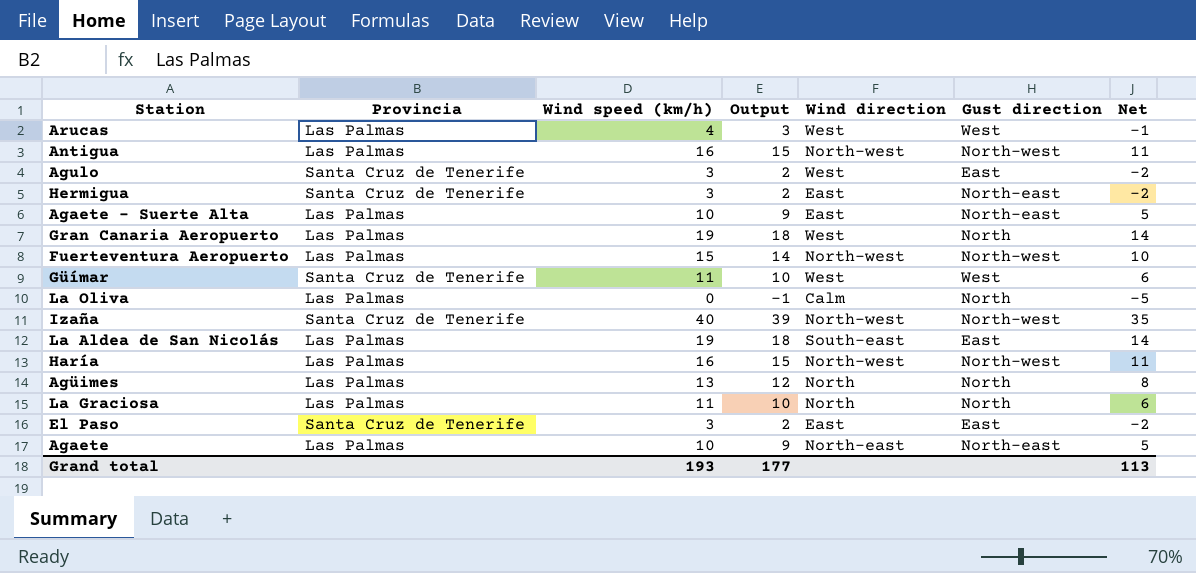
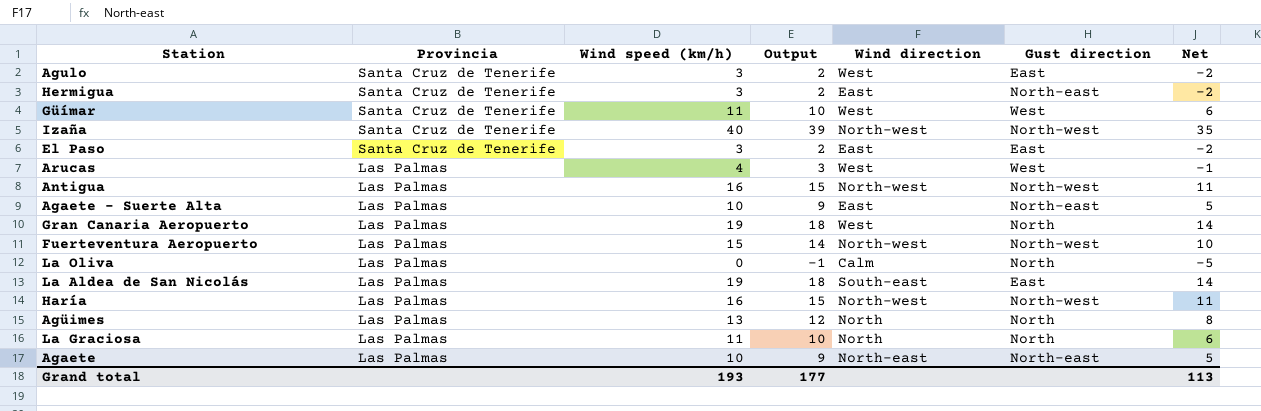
row order: none -> Provincia descending

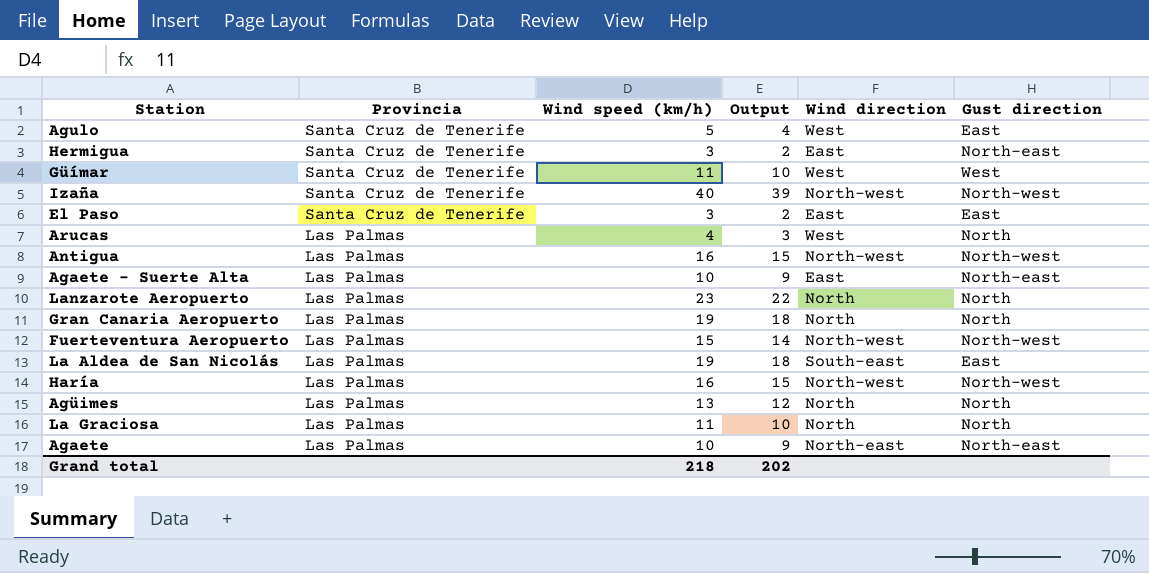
column Net | formula: [Wind speed (km/h)] - 5 -> none
row La Oliva: Las Palmas | 0 | -1 | Calm | North | -5 -> none
Agulo | Wind speed (km/h): 3 -> 5
Agulo | Output: 2 -> 4
Arucas | Gust direction: West -> North
row Lanzarote Aeropuerto: none -> Las Palmas | 23 | 22 | North | North
Gran Canaria Aeropuerto | Wind direction: West -> North
Grand total | Wind speed (km/h): 193 -> 218
Grand total | Output: 177 -> 202

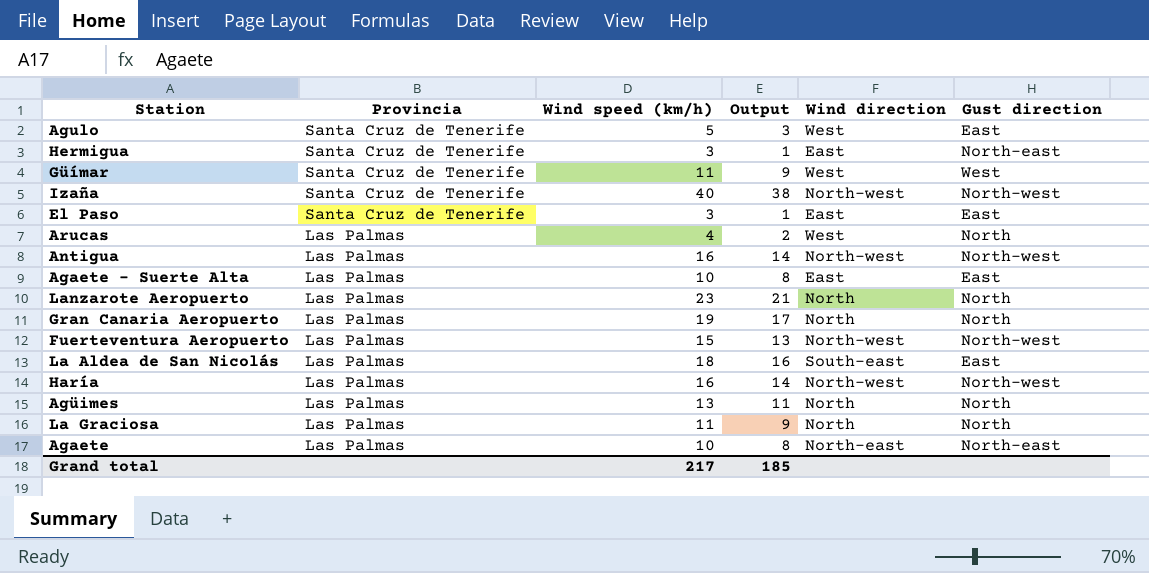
column Output | formula: [Wind speed (km/h)] - 1 -> [Wind speed (km/h)] - 2
Agaete - Suerte Alta | Gust direction: North-east -> East
La Aldea de San Nicolás | Wind speed (km/h): 19 -> 18
Grand total | Wind speed (km/h): 218 -> 217
Grand total | Output: 202 -> 185

